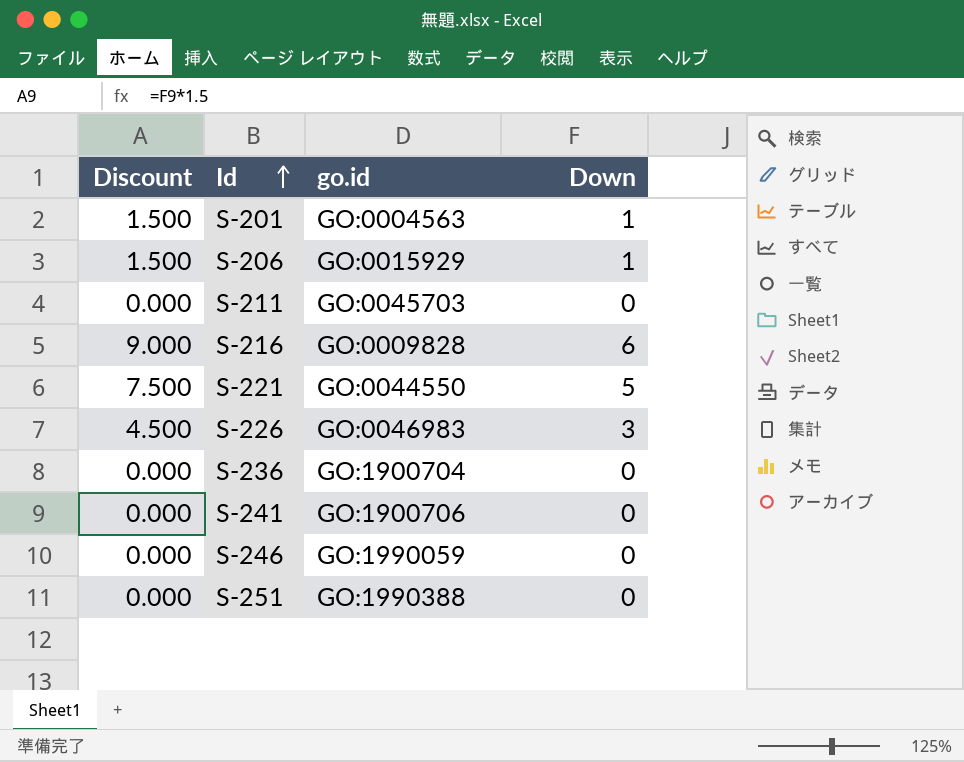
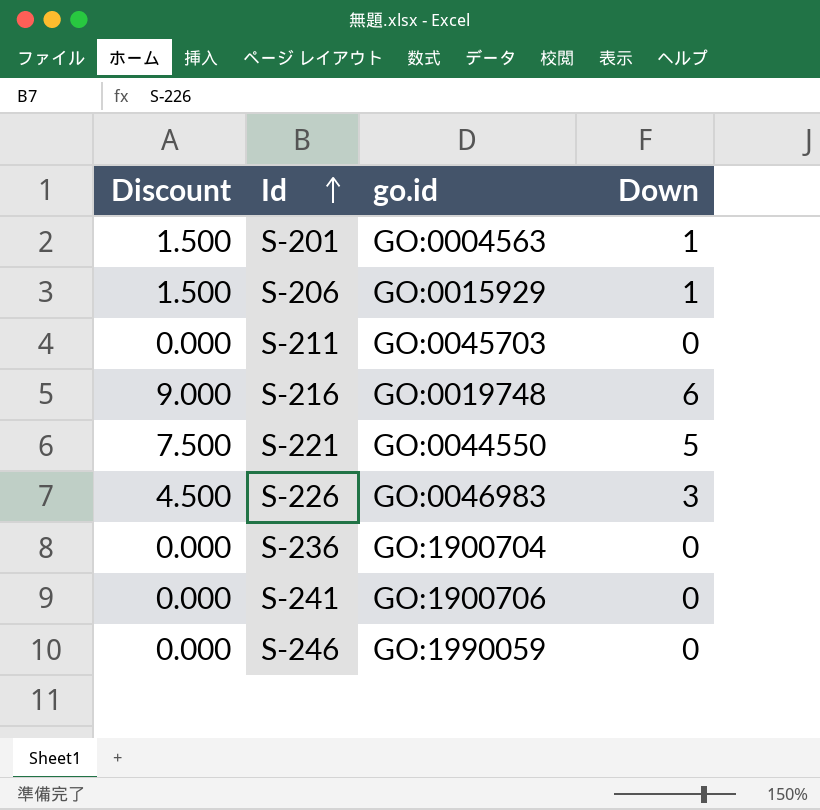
row S-251: 0.000 | GO:1990388 | 0 -> none
S-216 | go.id: GO:0009828 -> GO:0019748

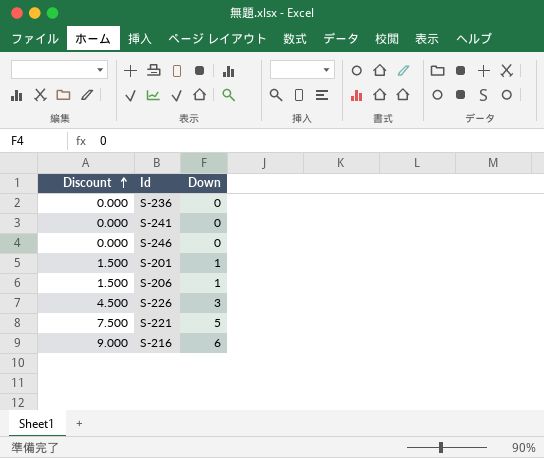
row order: Id ascending -> Discount ascending
column go.id | position: 3 -> none
row S-211: 0.000 | GO:0045703 | 0 -> none

